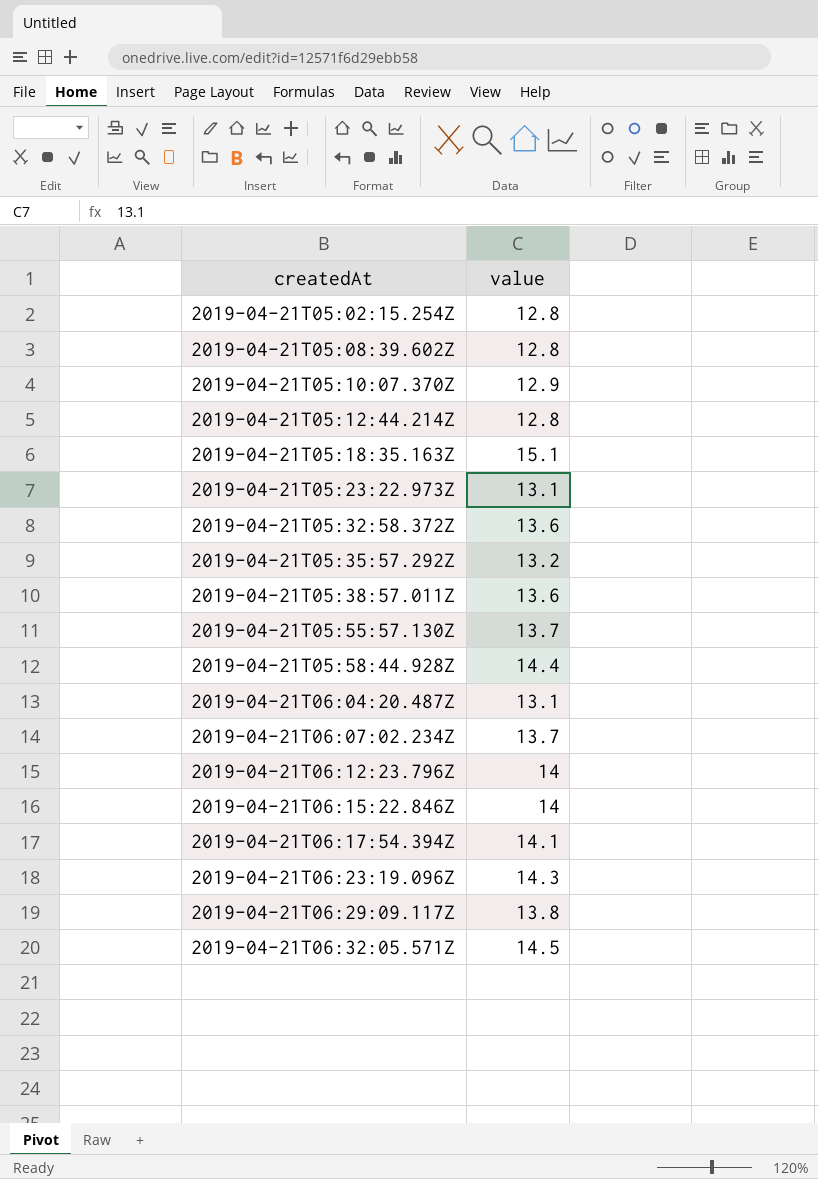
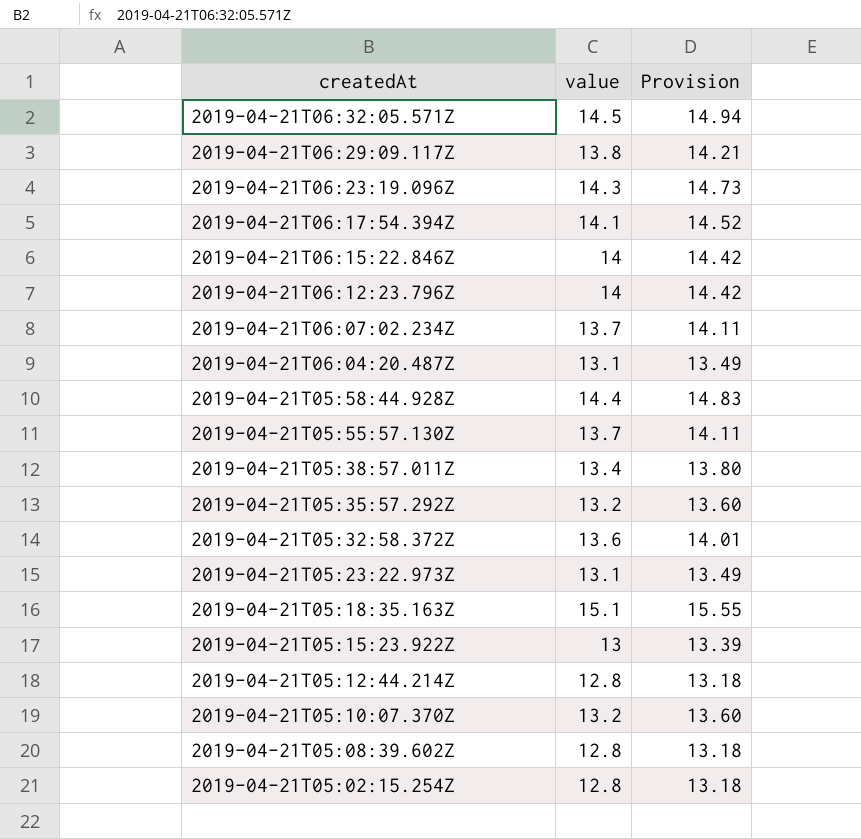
row order: createdAt ascending -> createdAt descending
column Provision | formula: none -> [value] * 1.03
2019-04-21T05:38:57.011Z | value: 13.6 -> 13.4
row 2019-04-21T05:15:23.922Z: none -> 13 | 13.39
2019-04-21T05:10:07.370Z | value: 12.9 -> 13.2

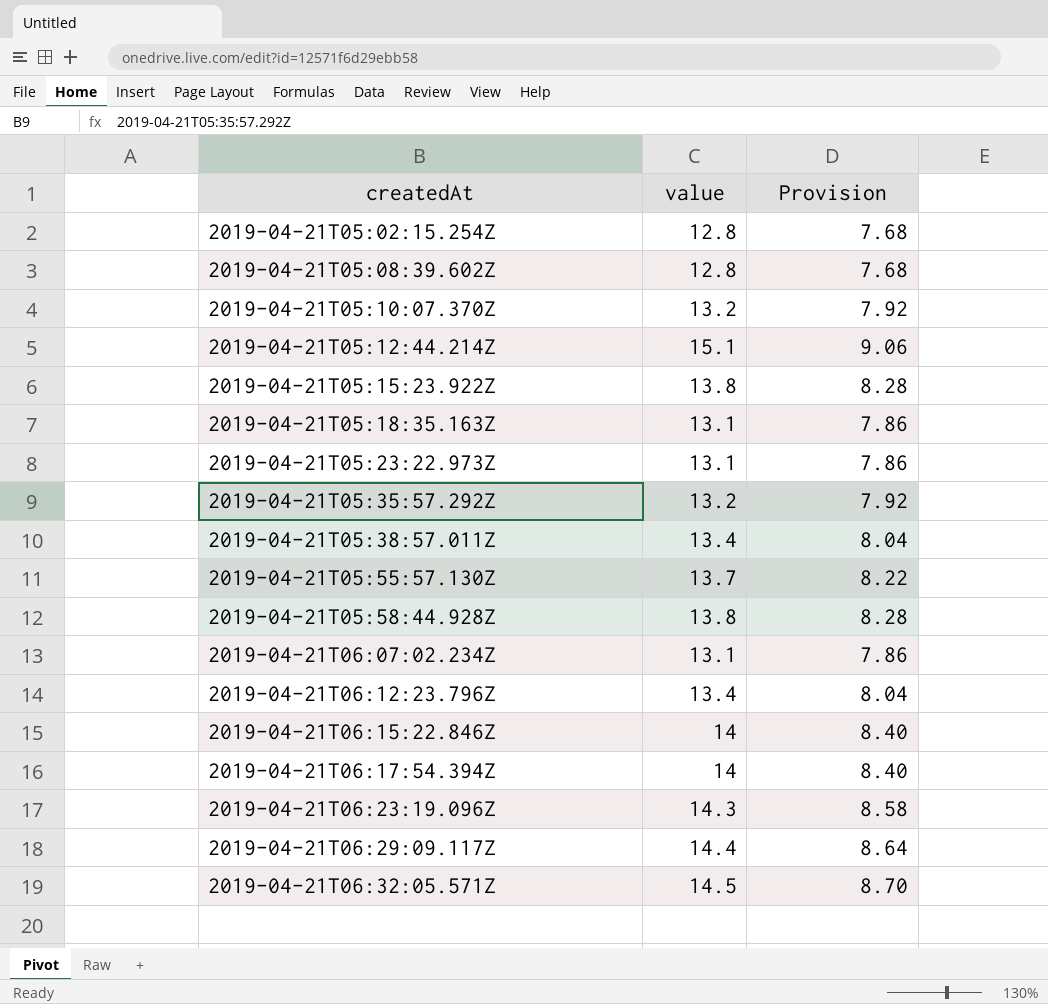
row order: createdAt descending -> createdAt ascending
column Provision | formula: [value] * 1.03 -> [value] * 0.6
row 2019-04-21T06:04:20.487Z: 13.1 | 13.49 -> none
row 2019-04-21T05:32:58.372Z: 13.6 | 14.01 -> none
2019-04-21T05:12:44.214Z | value: 12.8 -> 15.1
2019-04-21T05:15:23.922Z | value: 13 -> 13.8
2019-04-21T05:18:35.163Z | value: 15.1 -> 13.1
2019-04-21T05:58:44.928Z | value: 14.4 -> 13.8
2019-04-21T06:07:02.234Z | value: 13.7 -> 13.1
2019-04-21T06:12:23.796Z | value: 14 -> 13.4
2019-04-21T06:17:54.394Z | value: 14.1 -> 14
2019-04-21T06:29:09.117Z | value: 13.8 -> 14.4

